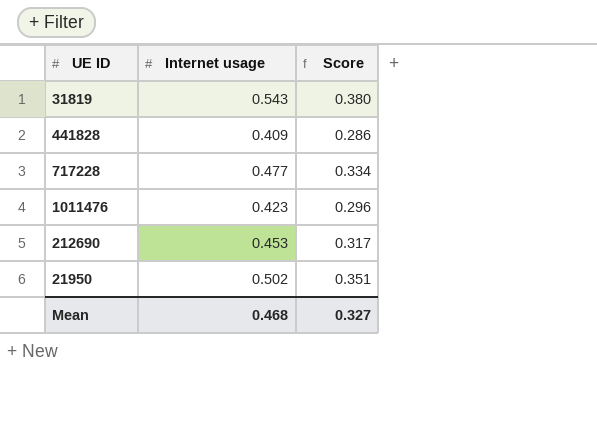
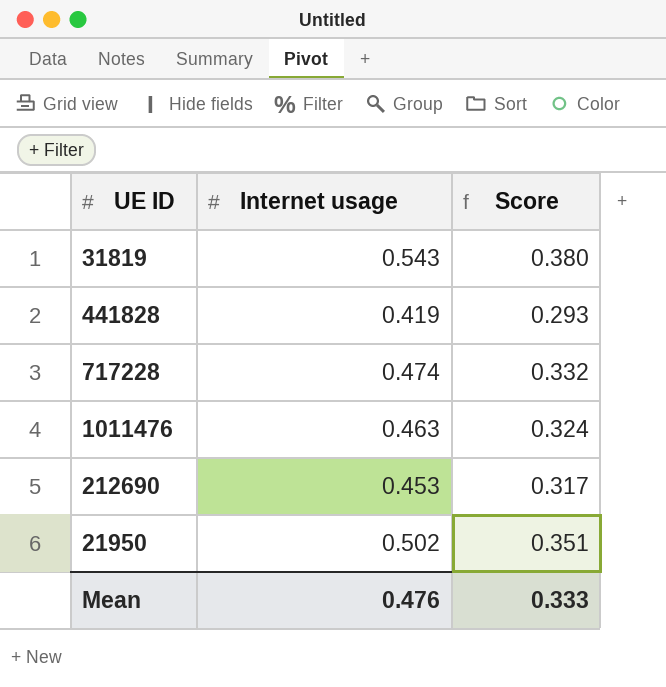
441828 | Internet usage: 0.409 -> 0.419
441828 | Score: 0.286 -> 0.293
717228 | Internet usage: 0.477 -> 0.474
717228 | Score: 0.334 -> 0.332
1011476 | Internet usage: 0.423 -> 0.463
1011476 | Score: 0.296 -> 0.324
Mean | Internet usage: 0.468 -> 0.476
Mean | Score: 0.327 -> 0.333

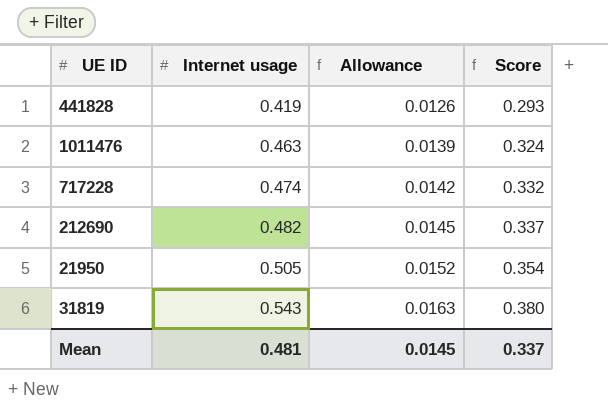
row order: none -> Internet usage ascending
column Allowance | formula: none -> [Internet usage] * 0.03
212690 | Internet usage: 0.453 -> 0.482
212690 | Score: 0.317 -> 0.337
21950 | Internet usage: 0.502 -> 0.505
21950 | Score: 0.351 -> 0.354
Mean | Internet usage: 0.476 -> 0.481
Mean | Score: 0.333 -> 0.337

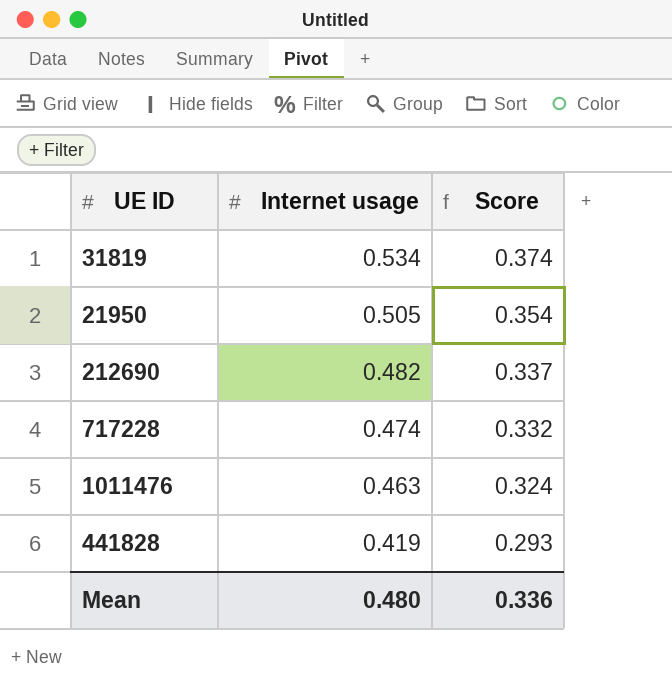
row order: Internet usage ascending -> Internet usage descending
column Allowance | formula: [Internet usage] * 0.03 -> none
31819 | Internet usage: 0.543 -> 0.534
31819 | Score: 0.380 -> 0.374
Mean | Internet usage: 0.481 -> 0.480
Mean | Score: 0.337 -> 0.336

